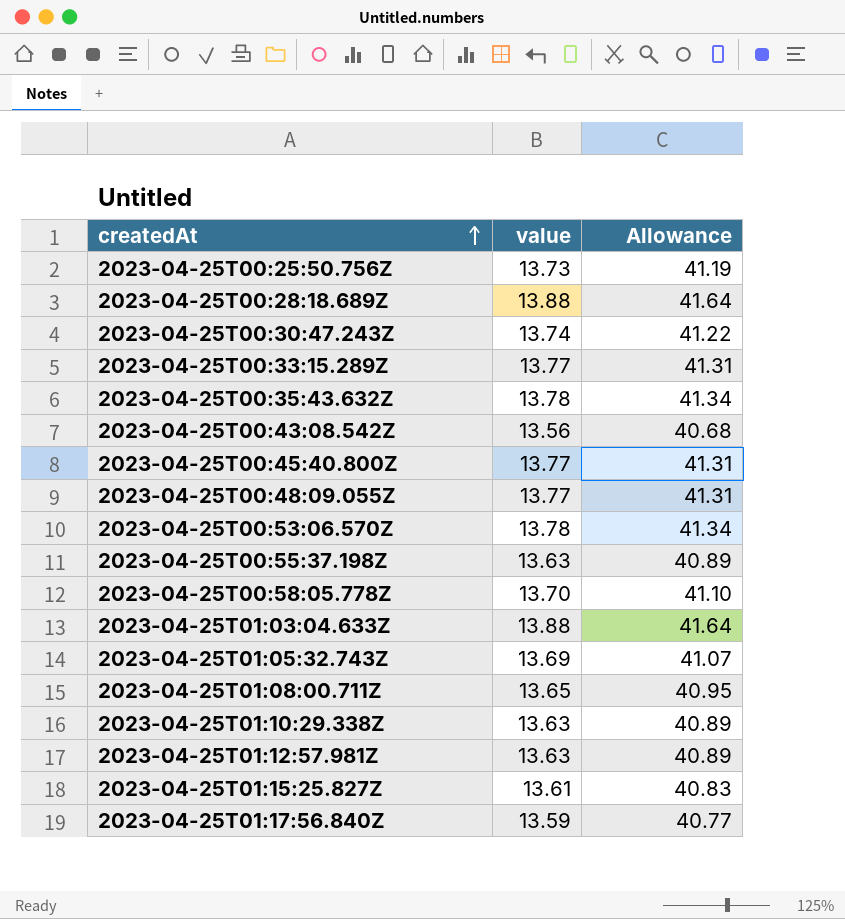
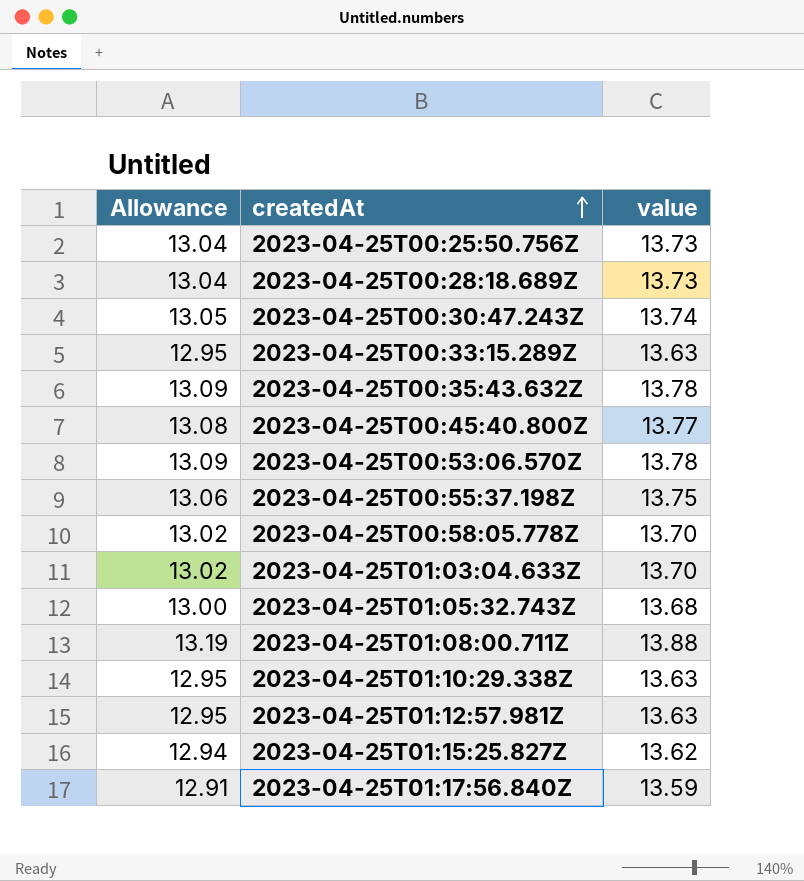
column Allowance | formula: [value] * 3 -> [value] * 0.95
column Allowance | position: 3 -> 1
row 2023-04-25T00:43:08.542Z: 13.56 | 40.68 -> none
row 2023-04-25T00:48:09.055Z: 13.77 | 41.31 -> none
2023-04-25T00:28:18.689Z | value: 13.88 -> 13.73
2023-04-25T00:33:15.289Z | value: 13.77 -> 13.63
2023-04-25T00:55:37.198Z | value: 13.63 -> 13.75
2023-04-25T01:03:04.633Z | value: 13.88 -> 13.70
2023-04-25T01:05:32.743Z | value: 13.69 -> 13.68
2023-04-25T01:08:00.711Z | value: 13.65 -> 13.88
2023-04-25T01:15:25.827Z | value: 13.61 -> 13.62

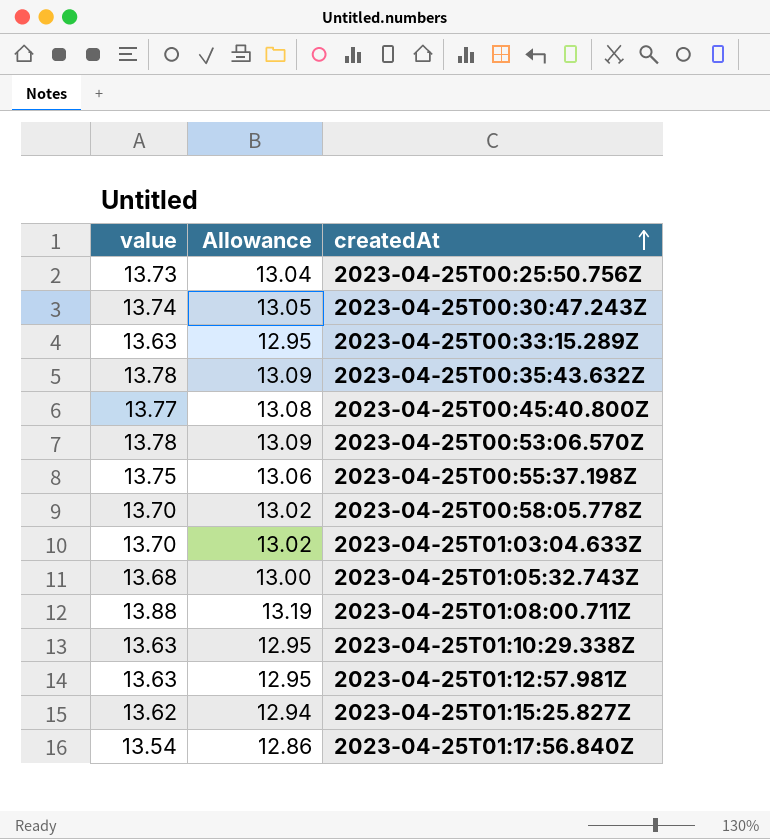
column value | position: 3 -> 1
row 2023-04-25T00:28:18.689Z: 13.04 | 13.73 -> none
2023-04-25T01:17:56.840Z | value: 13.59 -> 13.54
2023-04-25T01:17:56.840Z | Allowance: 12.91 -> 12.86

